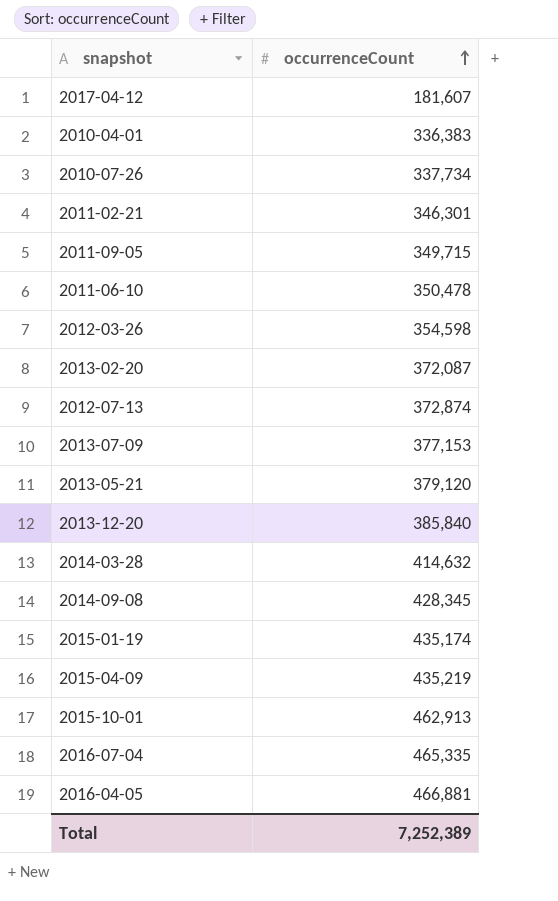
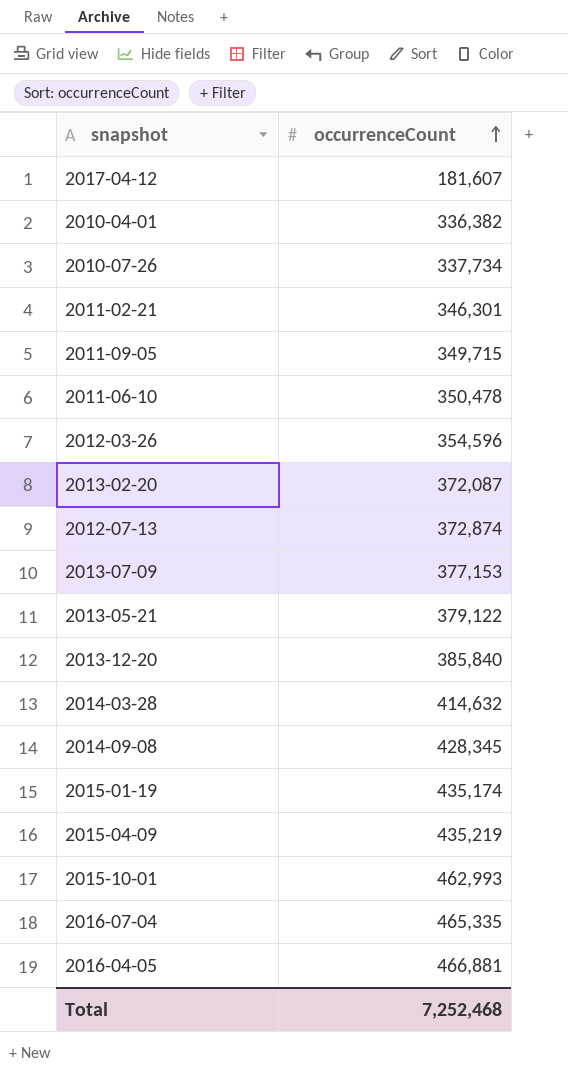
2010-04-01 | occurrenceCount: 336,383 -> 336,382
2012-03-26 | occurrenceCount: 354,598 -> 354,596
2013-05-21 | occurrenceCount: 379,120 -> 379,122
2015-10-01 | occurrenceCount: 462,913 -> 462,993
Total | occurrenceCount: 7,252,389 -> 7,252,468

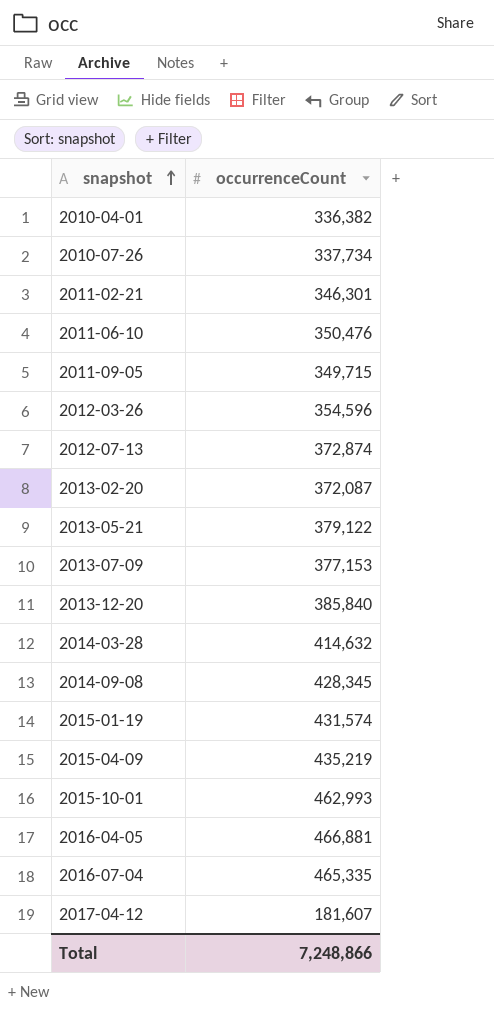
row order: occurrenceCount ascending -> snapshot ascending
2011-06-10 | occurrenceCount: 350,478 -> 350,476
2015-01-19 | occurrenceCount: 435,174 -> 431,574
Total | occurrenceCount: 7,252,468 -> 7,248,866

